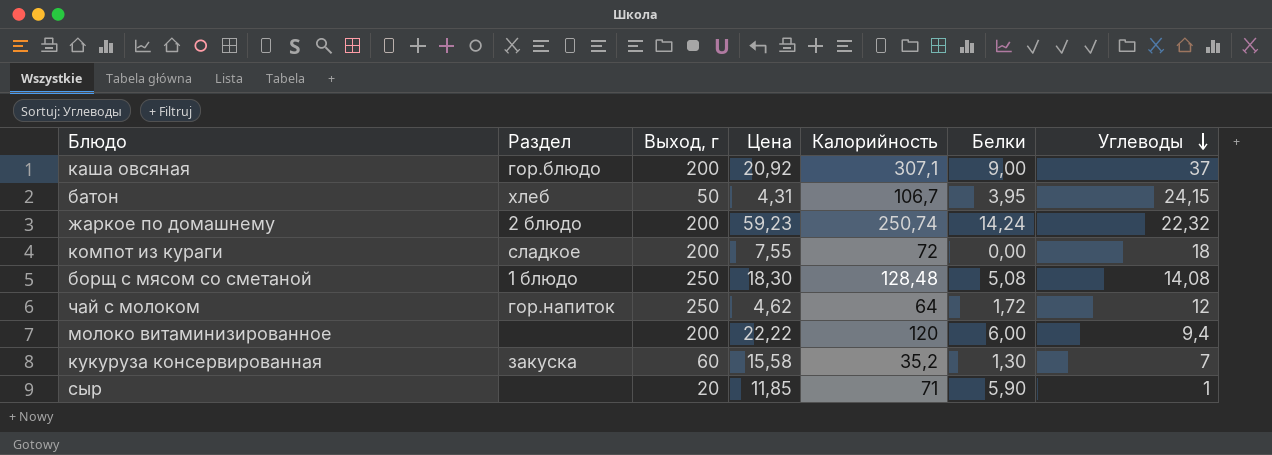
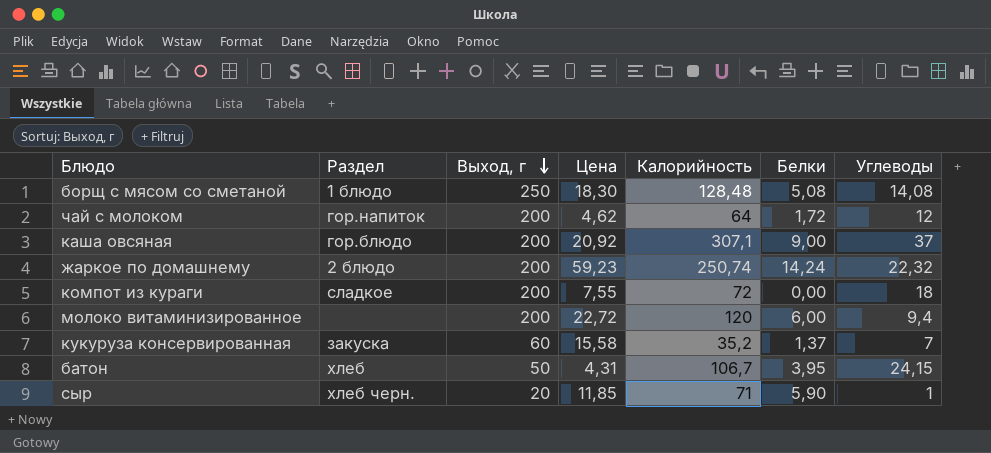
row order: Углеводы descending -> Выход, г descending
чай с молоком | Выход, г: 250 -> 200
молоко витаминизированное | Цена: 22,22 -> 22,72
кукуруза консервированная | Белки: 1,30 -> 1,37
сыр | Раздел: none -> хлеб черн.

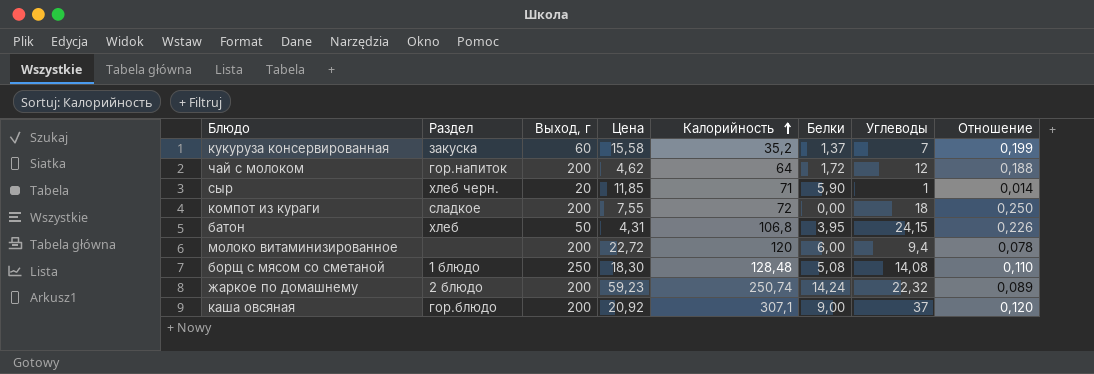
row order: Выход, г descending -> Калорийность ascending
column Отношение | formula: none -> [Углеводы] / [Калорийность]
батон | Калорийность: 106,7 -> 106,8

